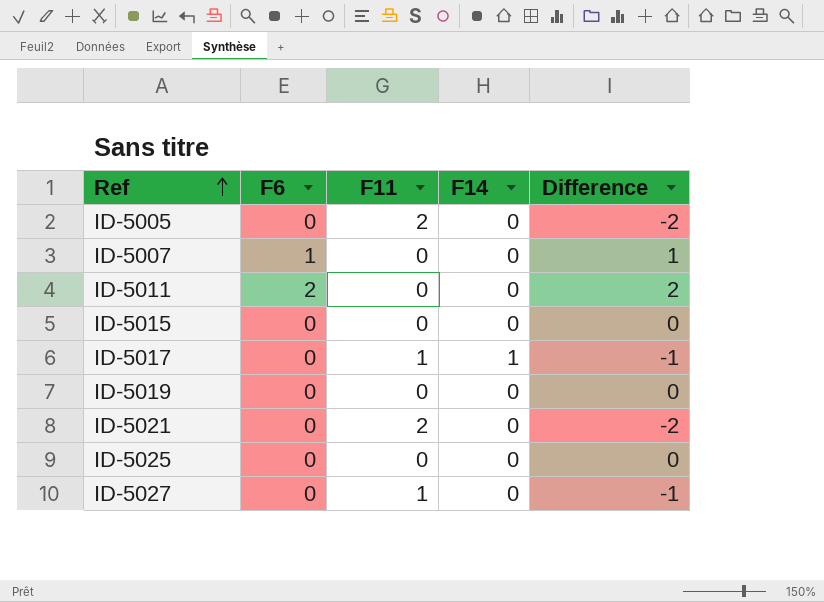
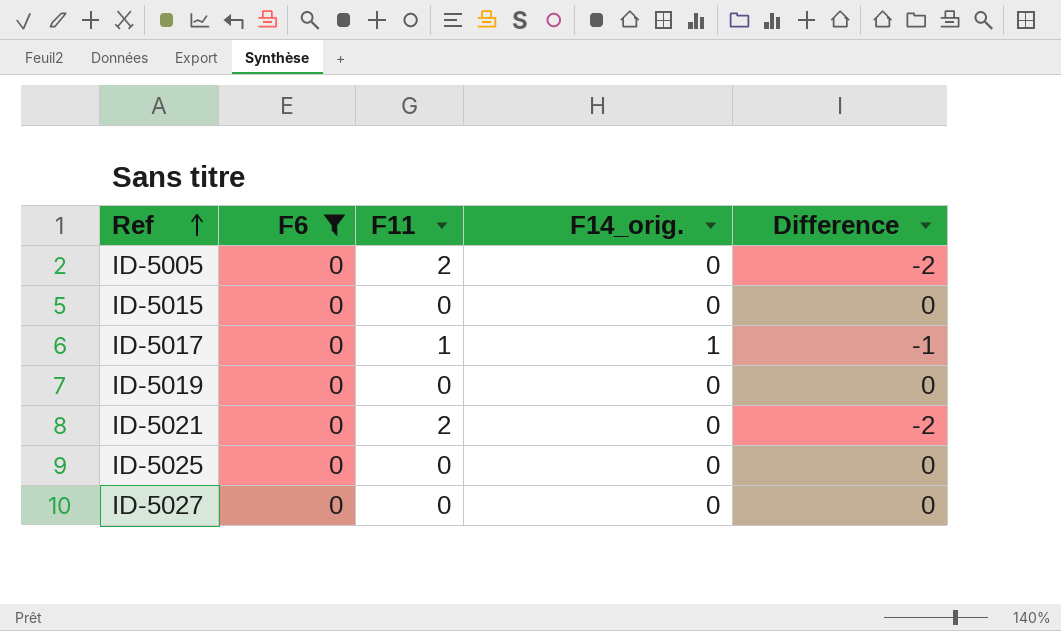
filter: none -> F6 = 0
column name: F14 -> F14_orig.
ID-5027 | F11: 1 -> 0
ID-5027 | Difference: -1 -> 0

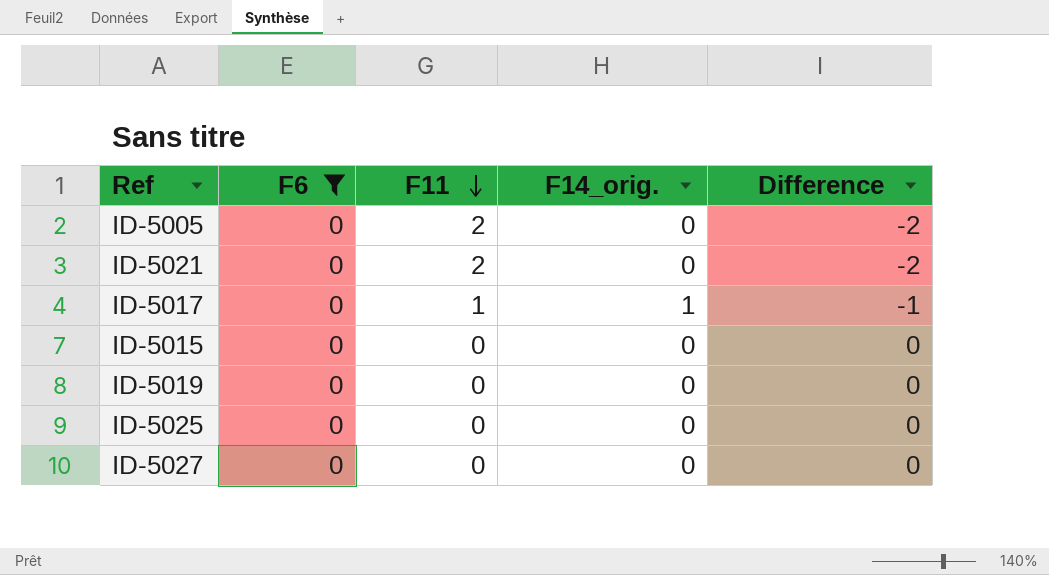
row order: Ref ascending -> F11 descending

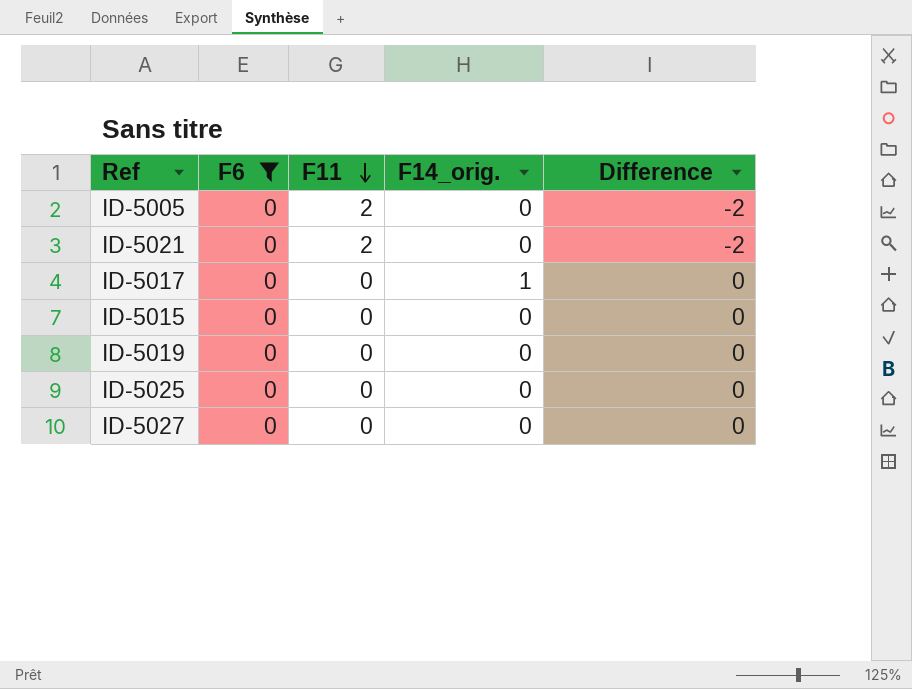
ID-5017 | F11: 1 -> 0
ID-5017 | Difference: -1 -> 0

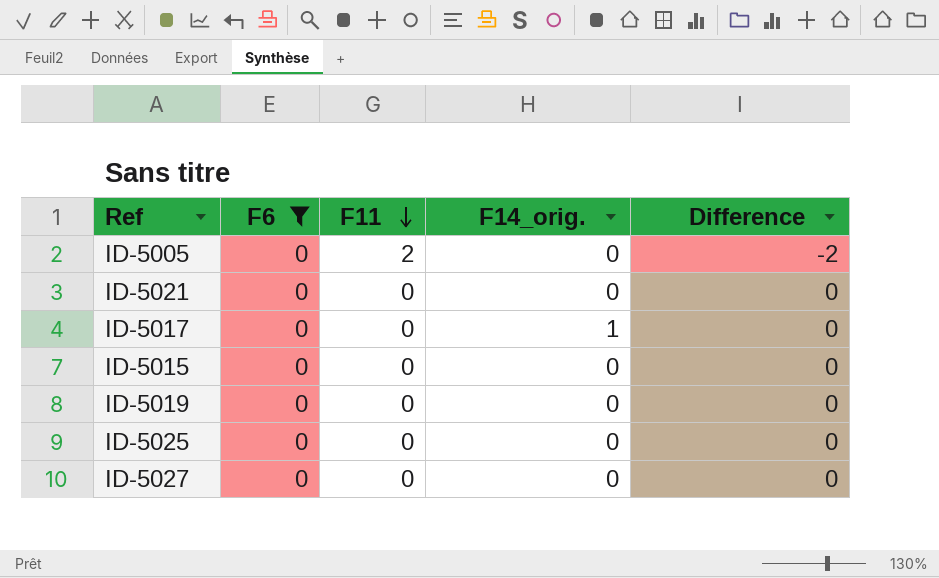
ID-5021 | F11: 2 -> 0
ID-5021 | Difference: -2 -> 0

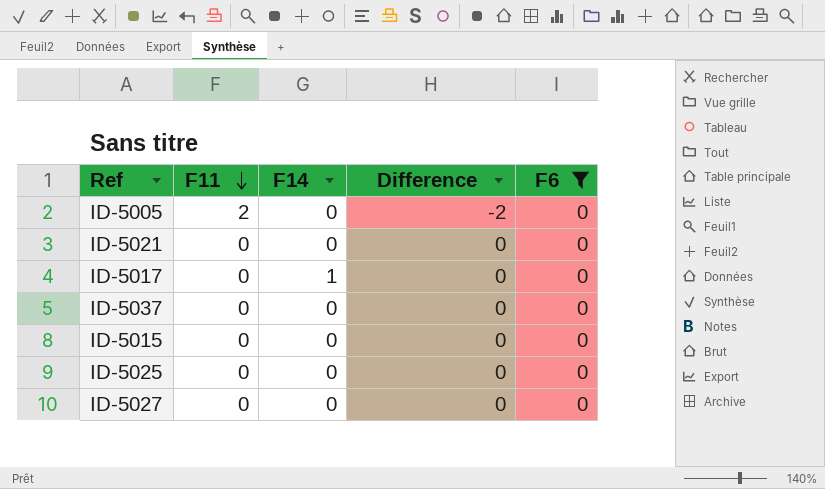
column name: F14_orig. -> F14
column F6 | position: 2 -> 5
row ID-5019: 0 | 0 | 0 | 0 -> none
row ID-5037: none -> 0 | 0 | 0 | 0

